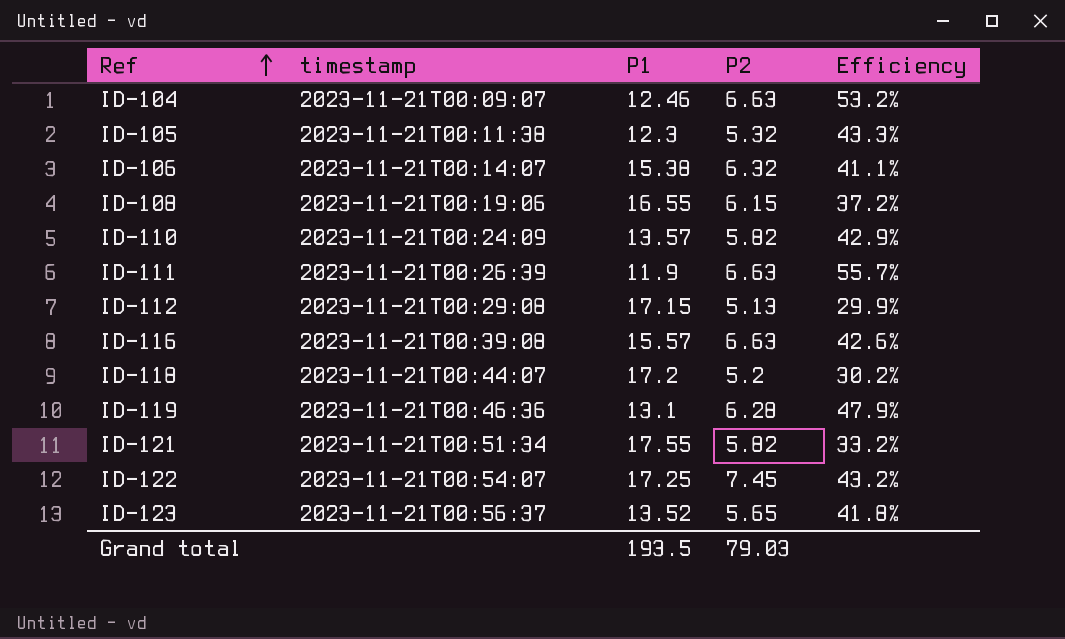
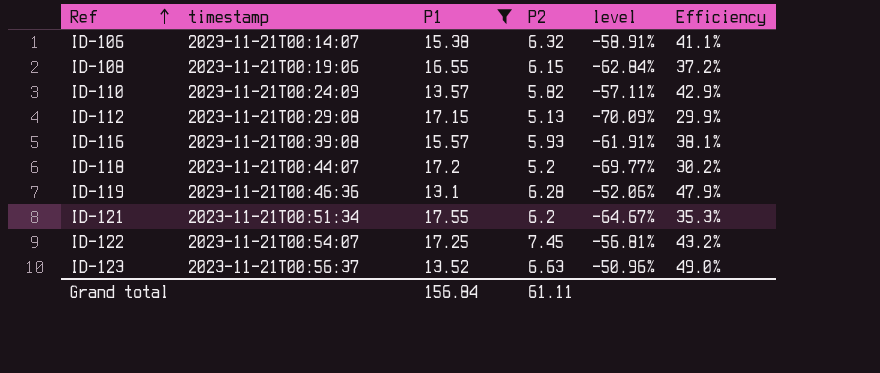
filter: none -> P1 >= 13.1
column level | formula: none -> ([P2] - [P1]) / [P1]
ID-116 | P2: 6.63 -> 5.93
ID-116 | Efficiency: 42.6% -> 38.1%
ID-121 | P2: 5.82 -> 6.2
ID-121 | Efficiency: 33.2% -> 35.3%
ID-123 | P2: 5.65 -> 6.63
ID-123 | Efficiency: 41.8% -> 49.0%
Grand total | P1: 193.5 -> 156.84
Grand total | P2: 79.03 -> 61.11

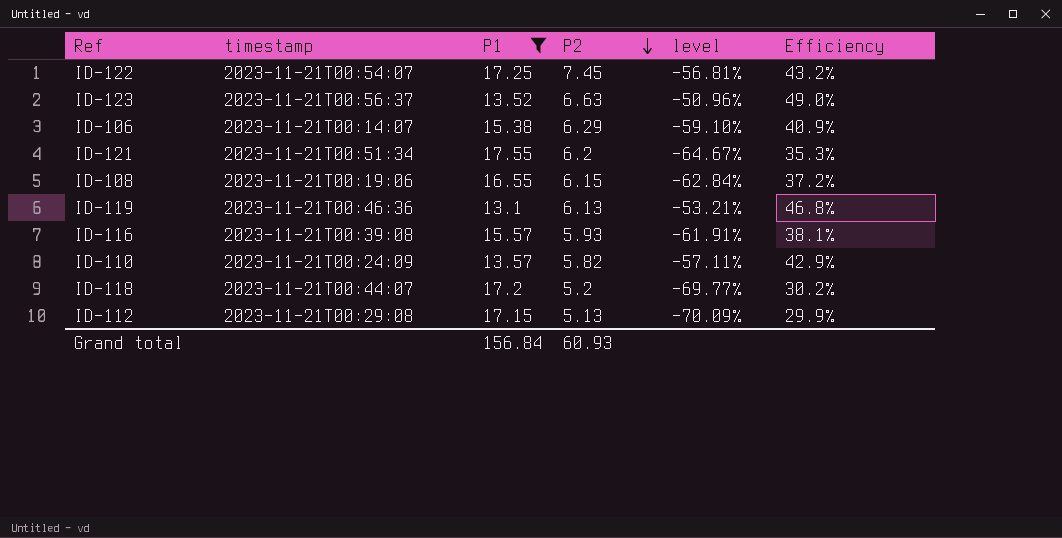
row order: Ref ascending -> P2 descending
ID-106 | P2: 6.32 -> 6.29
ID-106 | level: -58.91% -> -59.10%
ID-106 | Efficiency: 41.1% -> 40.9%
ID-119 | P2: 6.28 -> 6.13
ID-119 | level: -52.06% -> -53.21%
ID-119 | Efficiency: 47.9% -> 46.8%
Grand total | P2: 61.11 -> 60.93

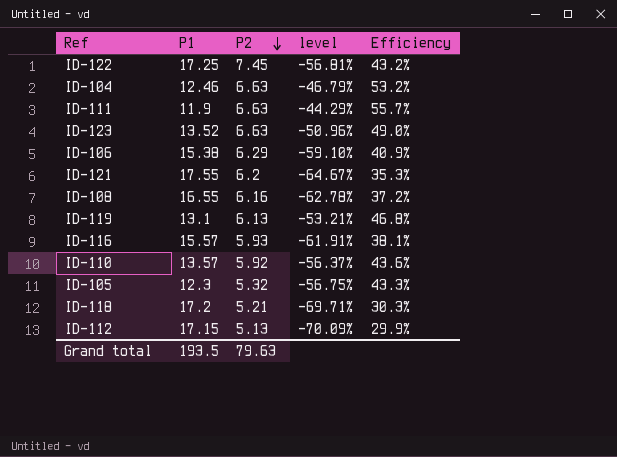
filter: P1 >= 13.1 -> none
column timestamp | position: 2 -> none
ID-108 | P2: 6.15 -> 6.16
ID-108 | level: -62.84% -> -62.78%
ID-110 | P2: 5.82 -> 5.92
ID-110 | level: -57.11% -> -56.37%
ID-110 | Efficiency: 42.9% -> 43.6%
ID-118 | P2: 5.2 -> 5.21
ID-118 | level: -69.77% -> -69.71%
ID-118 | Efficiency: 30.2% -> 30.3%
Grand total | P1: 156.84 -> 193.5
Grand total | P2: 60.93 -> 79.63

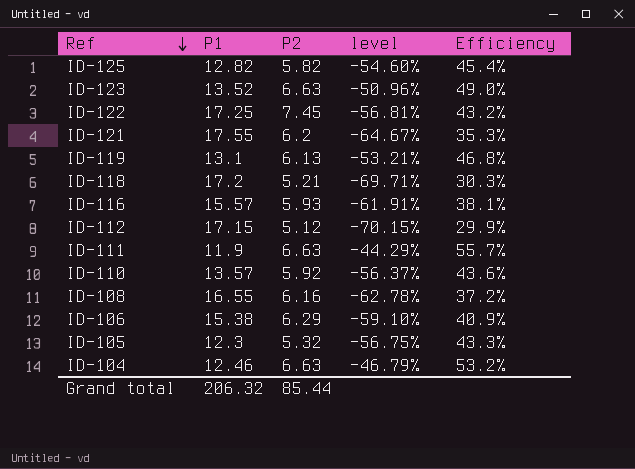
row order: P2 descending -> Ref descending
row ID-125: none -> 12.82 | 5.82 | -54.60% | 45.4%
ID-112 | P2: 5.13 -> 5.12
ID-112 | level: -70.09% -> -70.15%
Grand total | P1: 193.5 -> 206.32
Grand total | P2: 79.63 -> 85.44

